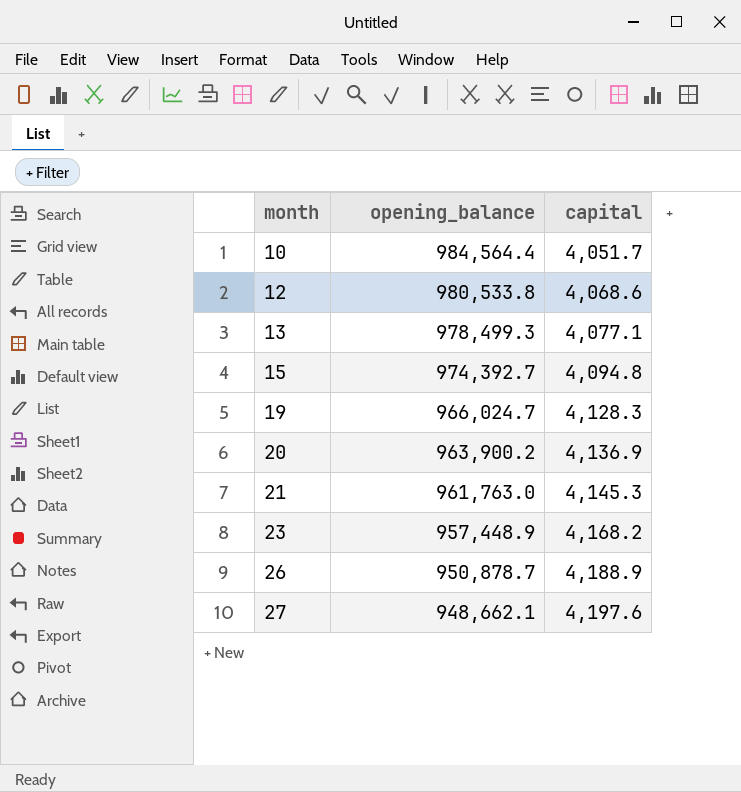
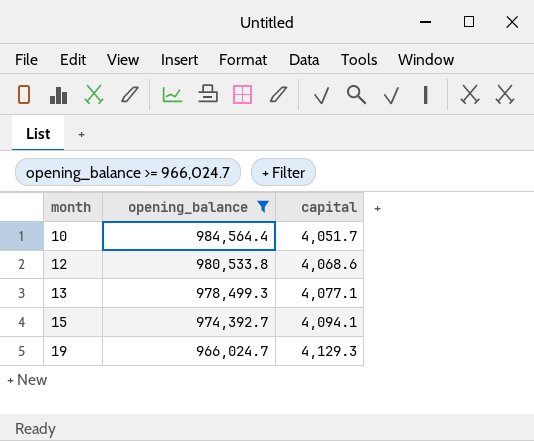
filter: none -> opening_balance >= 966,024.7
15 | capital: 4,094.8 -> 4,094.1
19 | capital: 4,128.3 -> 4,129.3

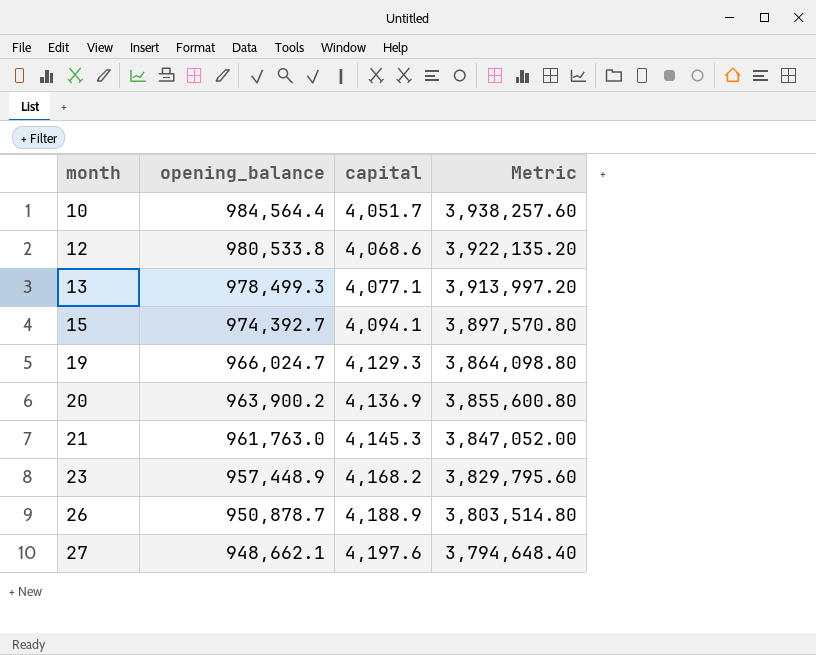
filter: opening_balance >= 966,024.7 -> none
column Metric | formula: none -> [opening_balance] * 4

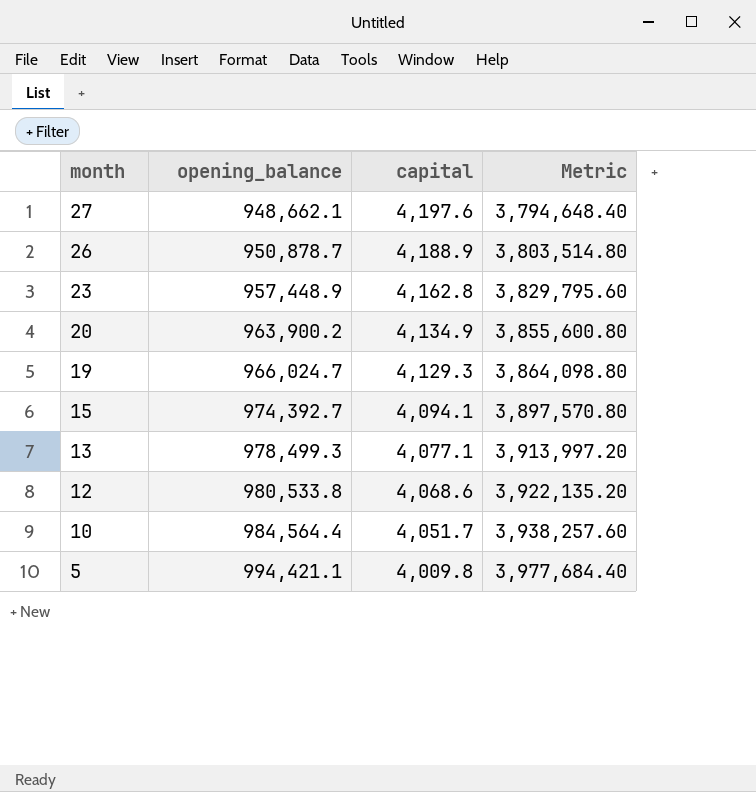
row order: month ascending -> month descending
row 21: 961,763.0 | 4,145.3 | 3,847,052.00 -> none
23 | capital: 4,168.2 -> 4,162.8
20 | capital: 4,136.9 -> 4,134.9
row 5: none -> 994,421.1 | 4,009.8 | 3,977,684.40

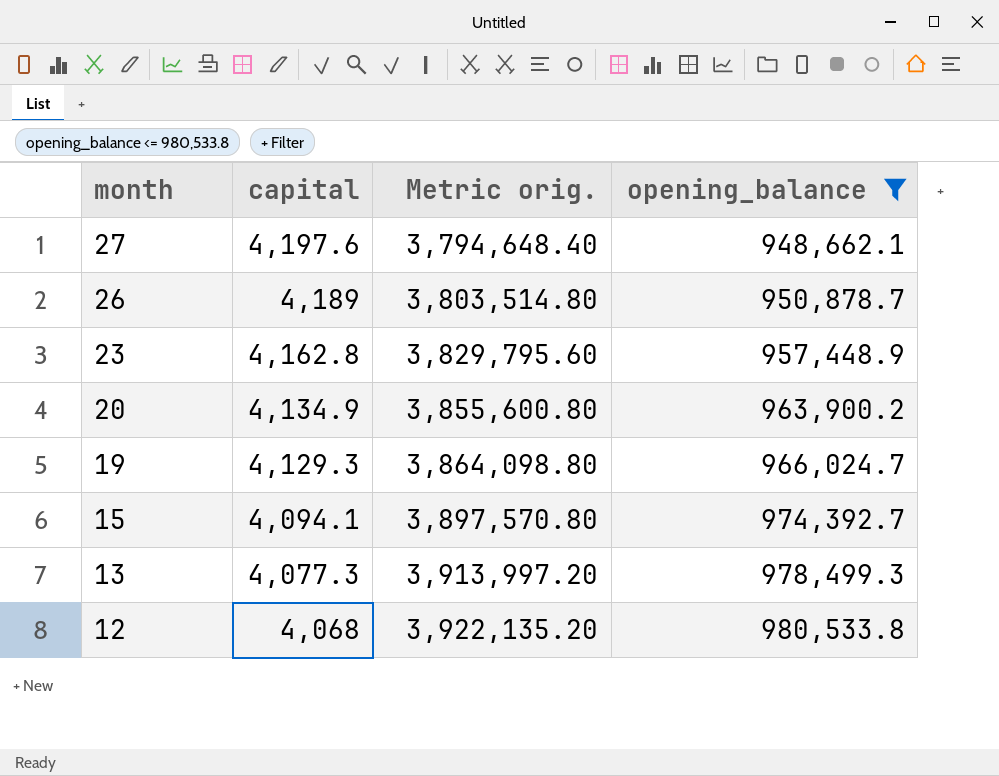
filter: none -> opening_balance <= 980,533.8
column name: Metric -> Metric orig.
column opening_balance | position: 2 -> 4
26 | capital: 4,188.9 -> 4,189
13 | capital: 4,077.1 -> 4,077.3
12 | capital: 4,068.6 -> 4,068

